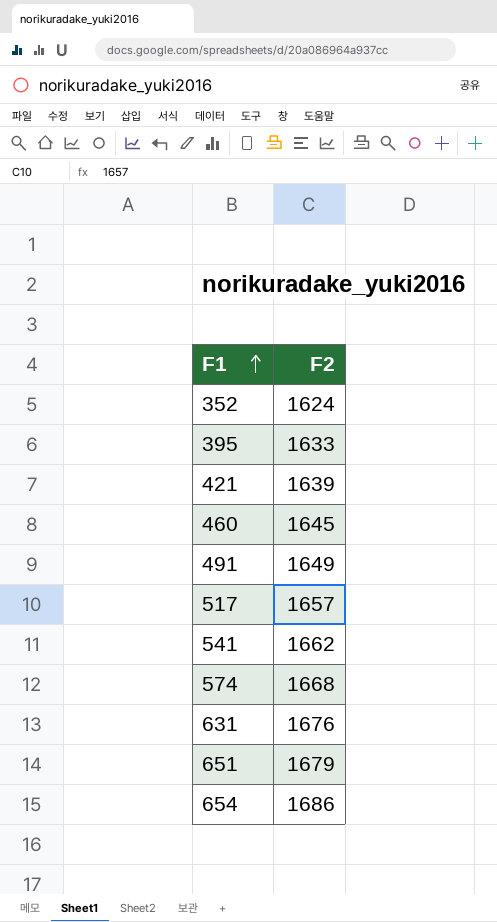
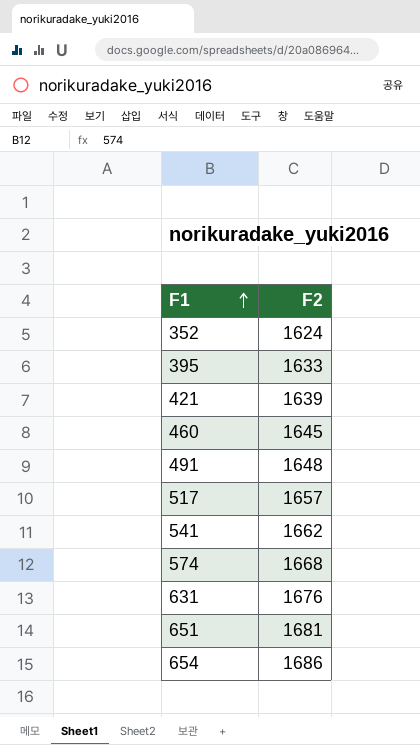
491 | F2: 1649 -> 1648
651 | F2: 1679 -> 1681

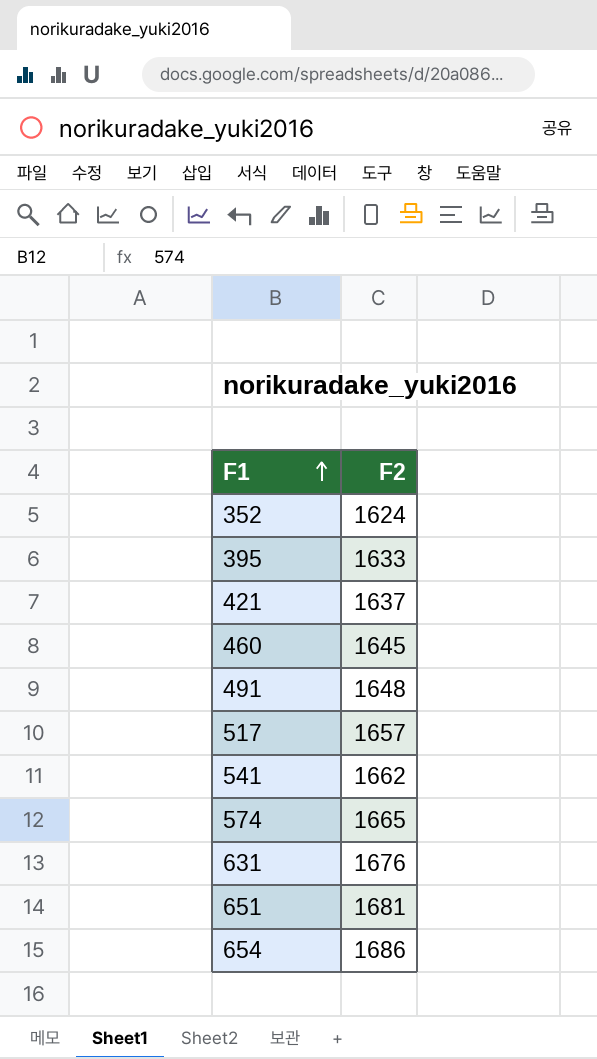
421 | F2: 1639 -> 1637
574 | F2: 1668 -> 1665

